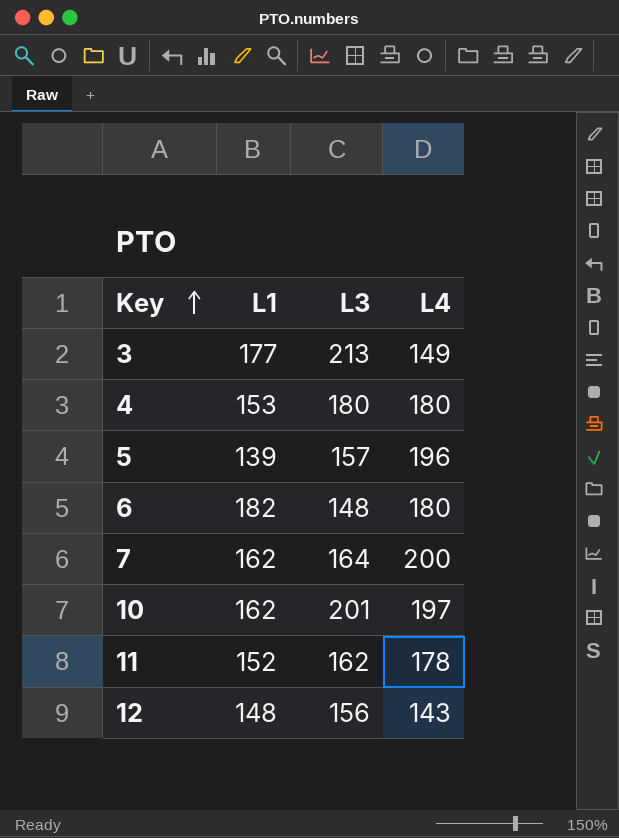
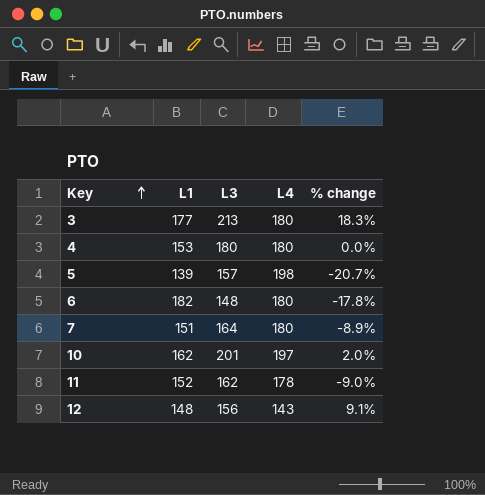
column % change | formula: none -> ([L3] - [L4]) / [L4]
3 | L4: 149 -> 180
5 | L4: 196 -> 198
7 | L1: 162 -> 151
7 | L4: 200 -> 180

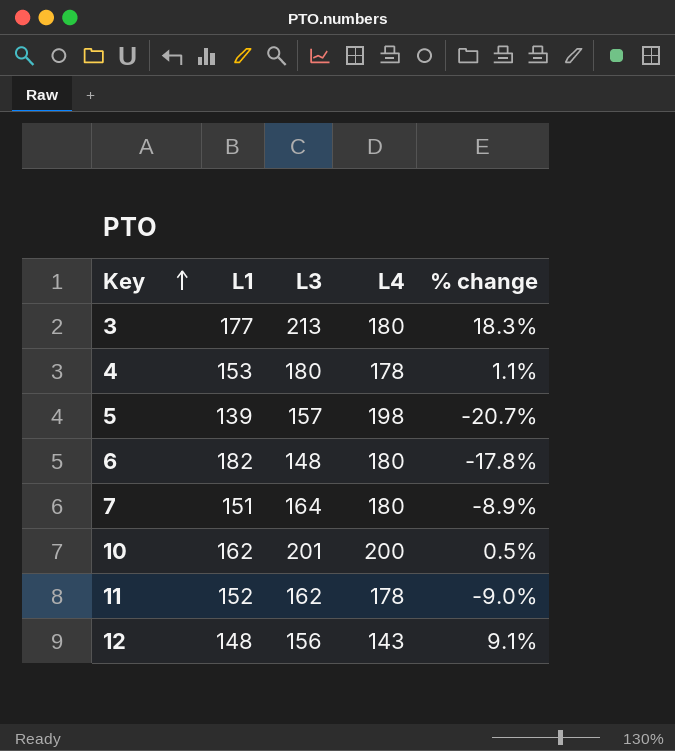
4 | L4: 180 -> 178
4 | % change: 0.0% -> 1.1%
10 | L4: 197 -> 200
10 | % change: 2.0% -> 0.5%

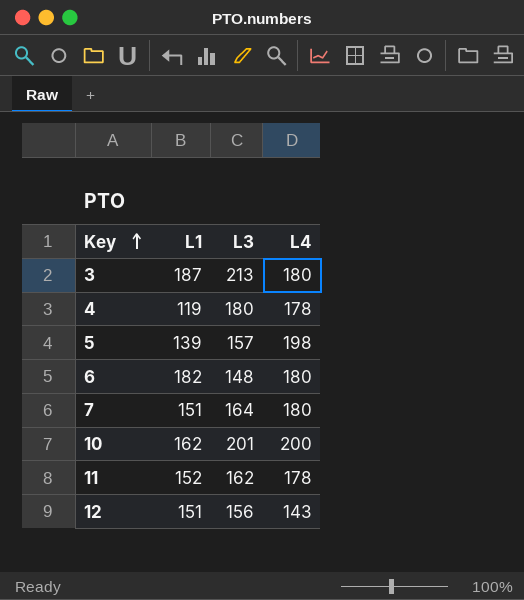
column % change | formula: ([L3] - [L4]) / [L4] -> none
3 | L1: 177 -> 187
4 | L1: 153 -> 119
12 | L1: 148 -> 151

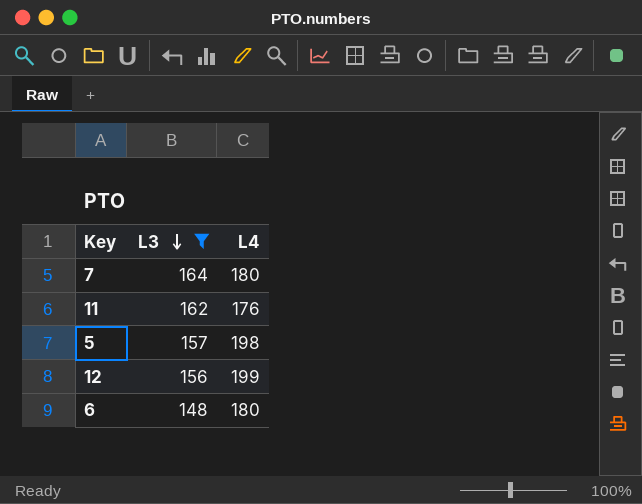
filter: none -> L3 <= 164
row order: Key ascending -> L3 descending
column L1 | position: 2 -> none
11 | L4: 178 -> 176
12 | L4: 143 -> 199

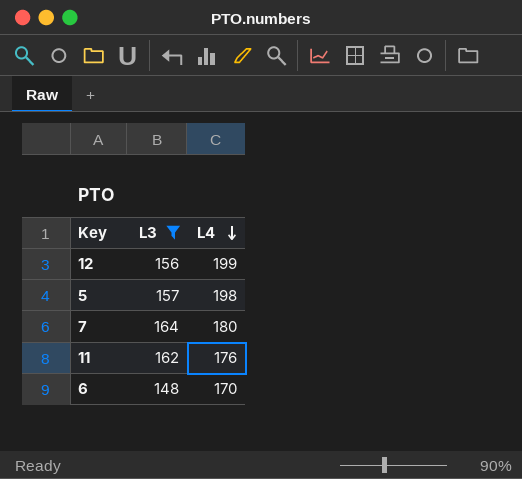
row order: L3 descending -> L4 descending
6 | L4: 180 -> 170

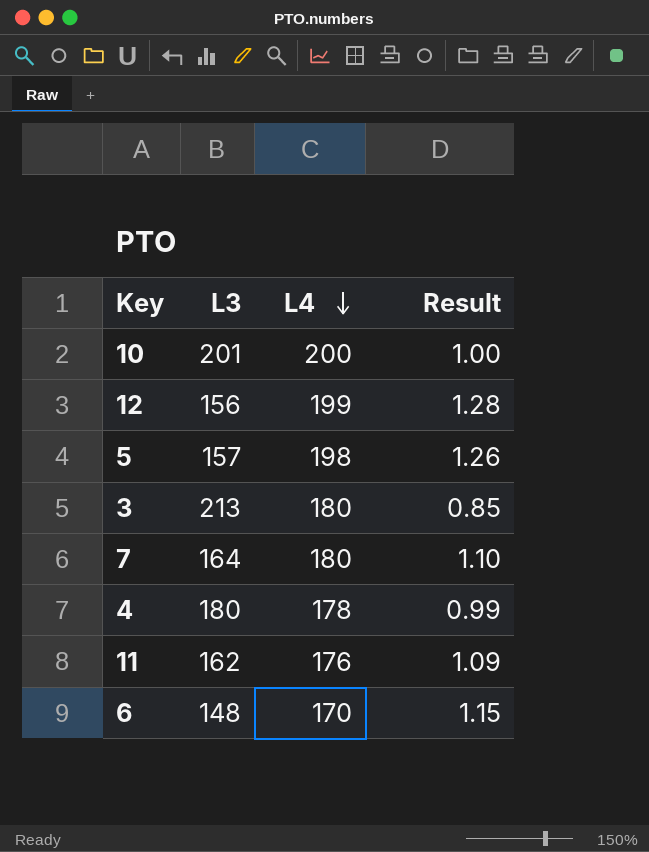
filter: L3 <= 164 -> none
column Result | formula: none -> [L4] / [L3]

